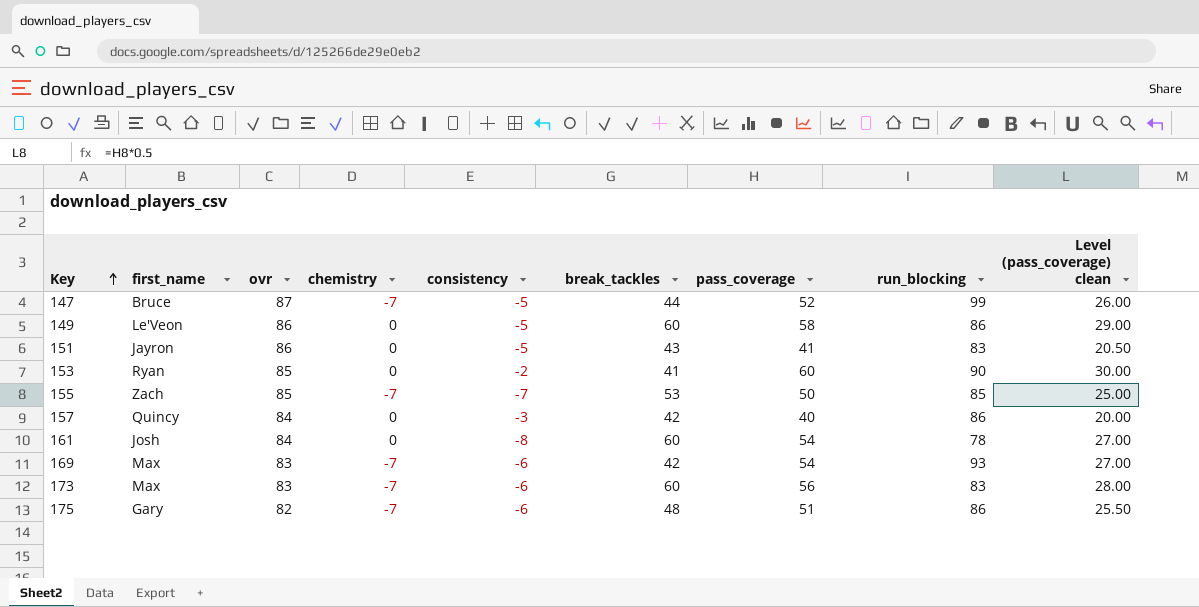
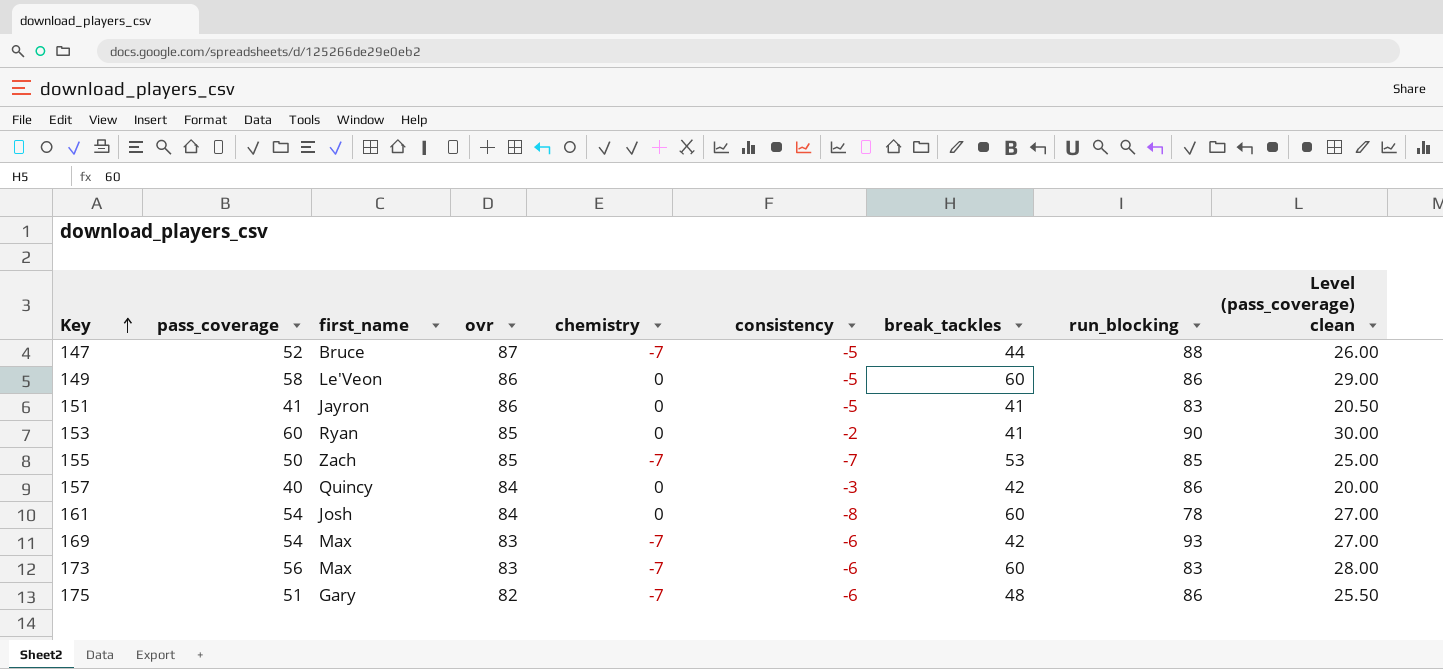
column pass_coverage | position: 7 -> 2
147 | run_blocking: 99 -> 88
151 | break_tackles: 43 -> 41

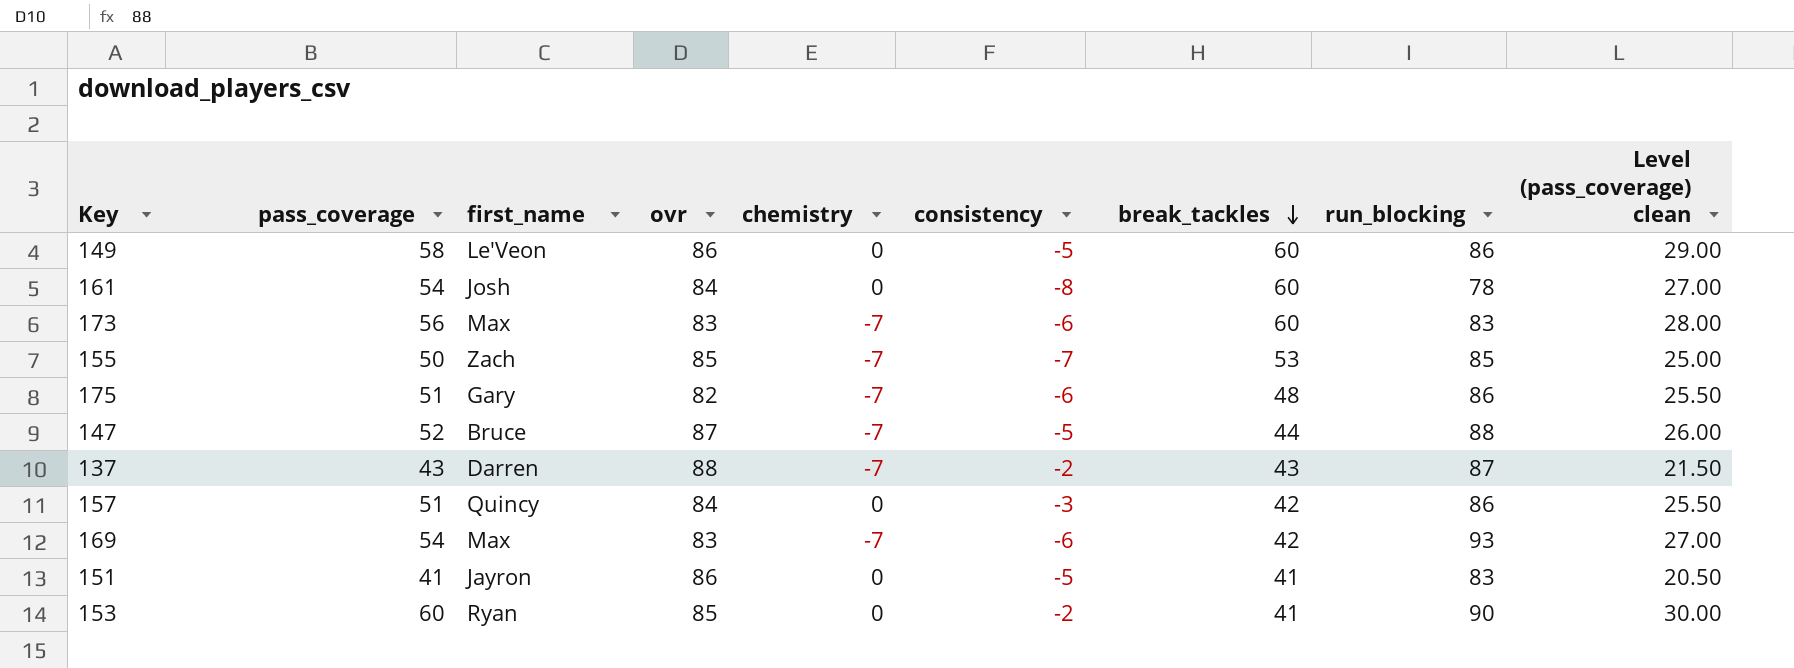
row order: Key ascending -> break_tackles descending
row 137: none -> 43 | Darren | 88 | -7 | -2 | 43 | 87 | 21.50
157 | pass_coverage: 40 -> 51
157 | Level (pass_coverage) clean: 20.00 -> 25.50

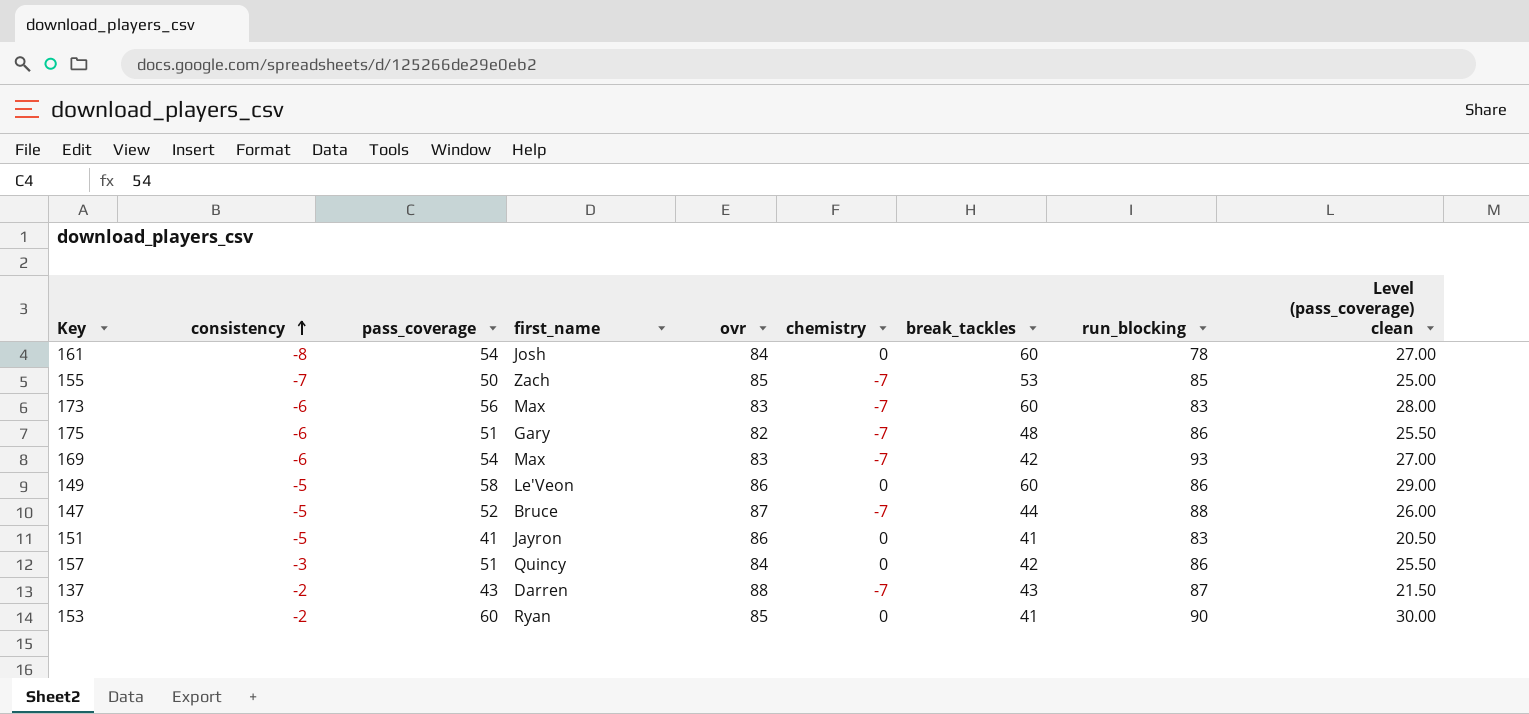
row order: break_tackles descending -> consistency ascending
column consistency | position: 6 -> 2

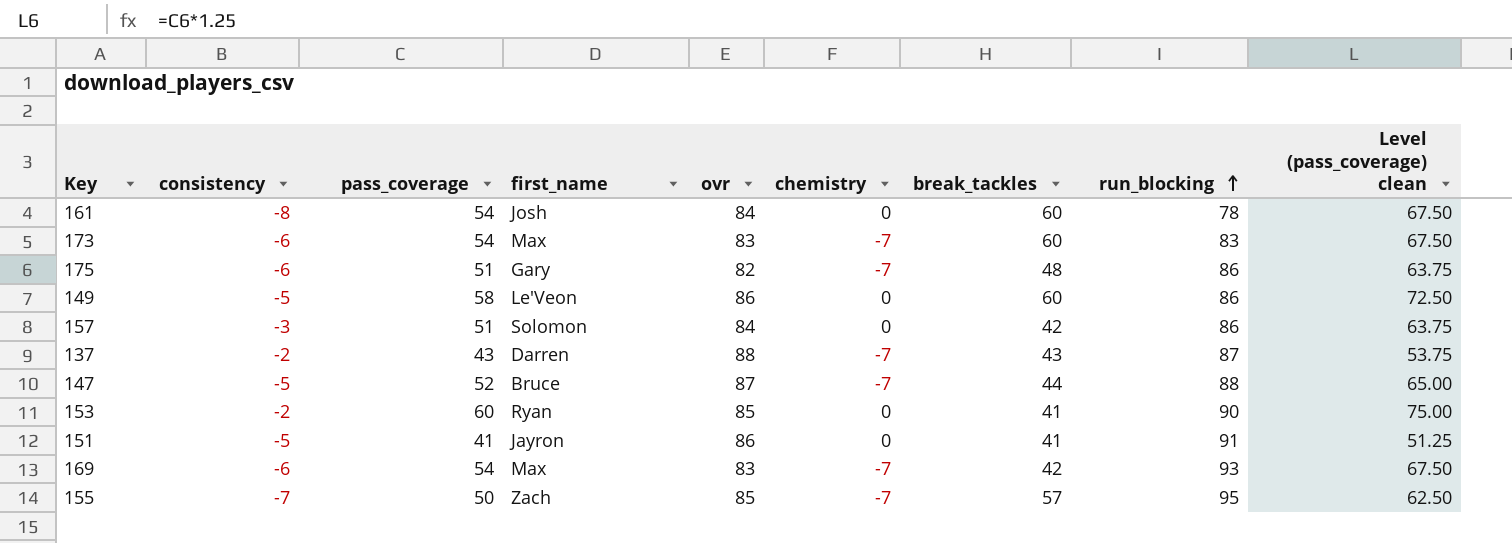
row order: consistency ascending -> run_blocking ascending
column Level (pass_coverage) clean | formula: [pass_coverage] * 0.5 -> [pass_coverage] * 1.25
173 | pass_coverage: 56 -> 54
157 | first_name: Quincy -> Solomon
151 | run_blocking: 83 -> 91
155 | break_tackles: 53 -> 57
155 | run_blocking: 85 -> 95

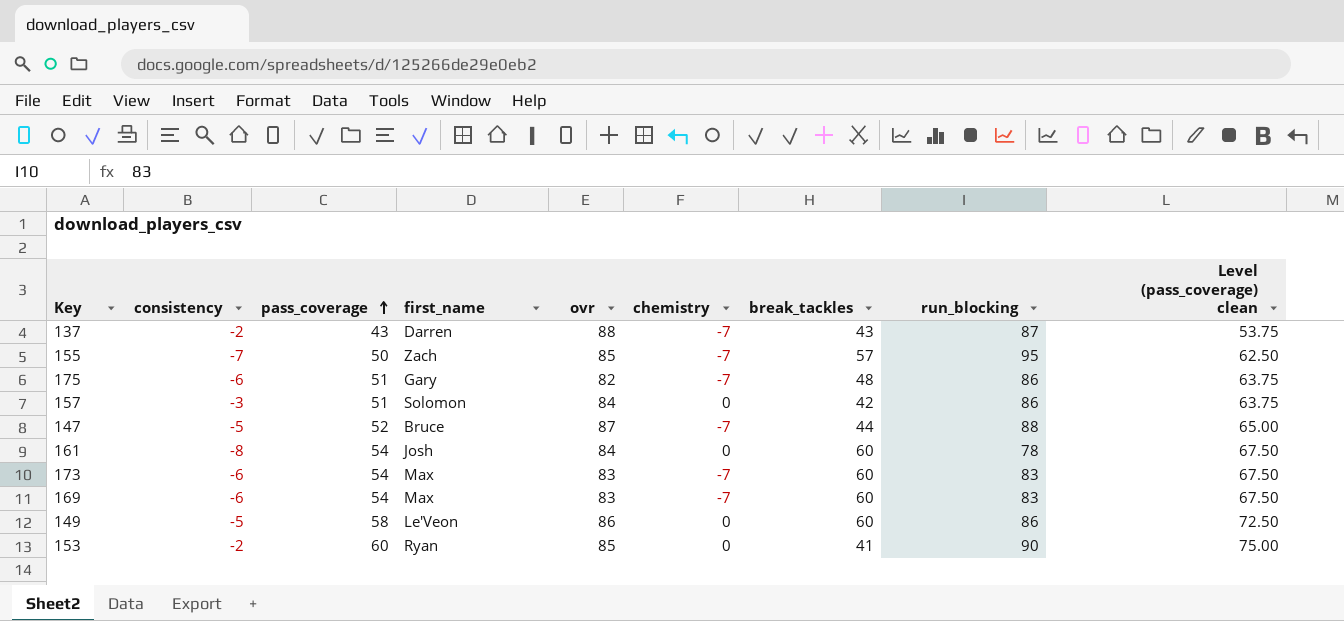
row order: run_blocking ascending -> pass_coverage ascending
row 151: -5 | 41 | Jayron | 86 | 0 | 41 | 91 | 51.25 -> none
169 | break_tackles: 42 -> 60
169 | run_blocking: 93 -> 83

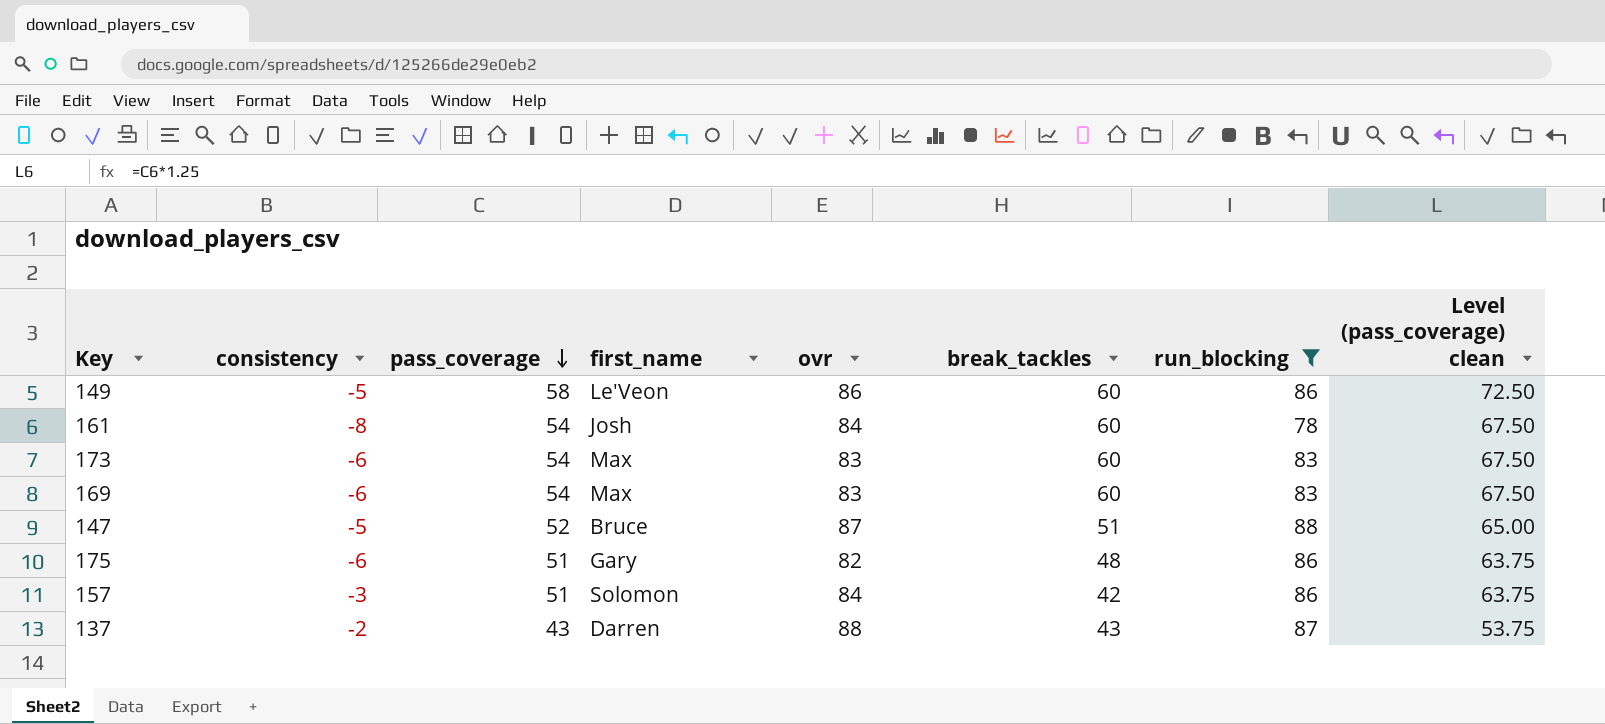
filter: none -> run_blocking <= 88
row order: pass_coverage ascending -> pass_coverage descending
column chemistry | position: 6 -> none
147 | break_tackles: 44 -> 51

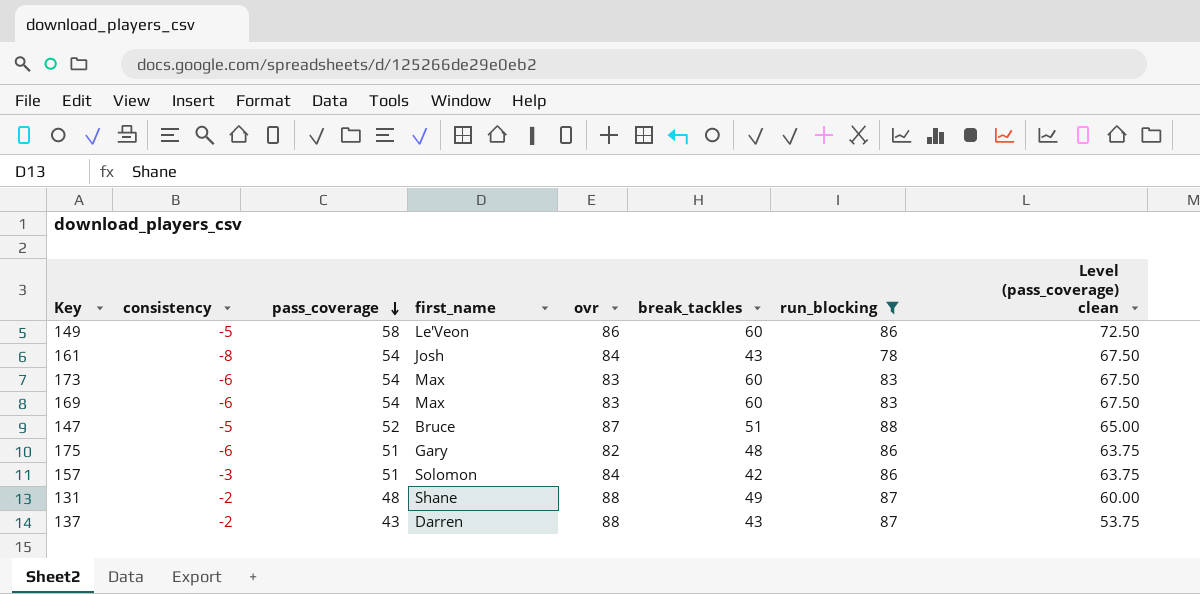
161 | break_tackles: 60 -> 43
row 131: none -> -2 | 48 | Shane | 88 | 49 | 87 | 60.00

